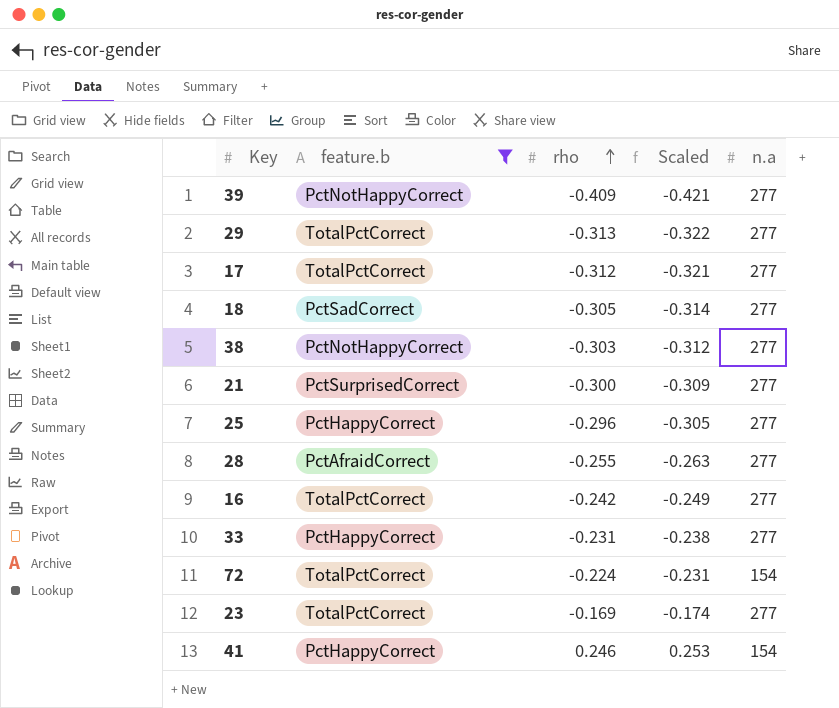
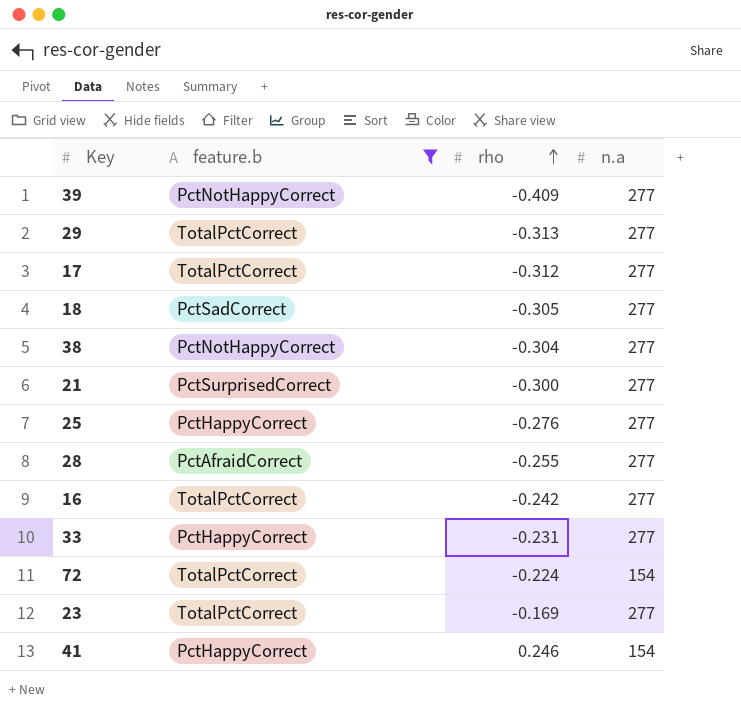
column Scaled | formula: [rho] * 1.03 -> none
38 | rho: -0.303 -> -0.304
25 | rho: -0.296 -> -0.276

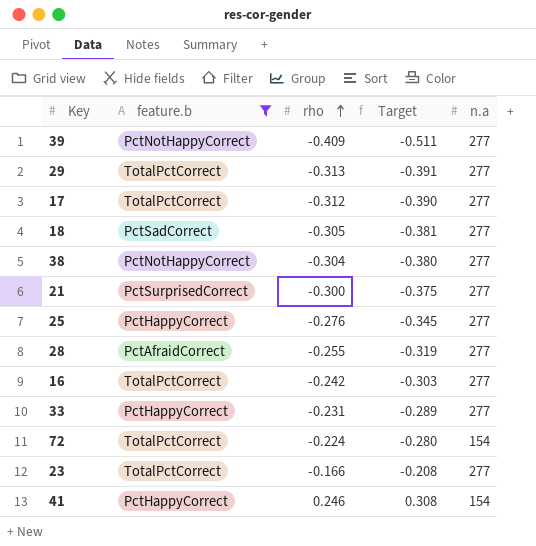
column Target | formula: none -> [rho] * 1.25
23 | rho: -0.169 -> -0.166

